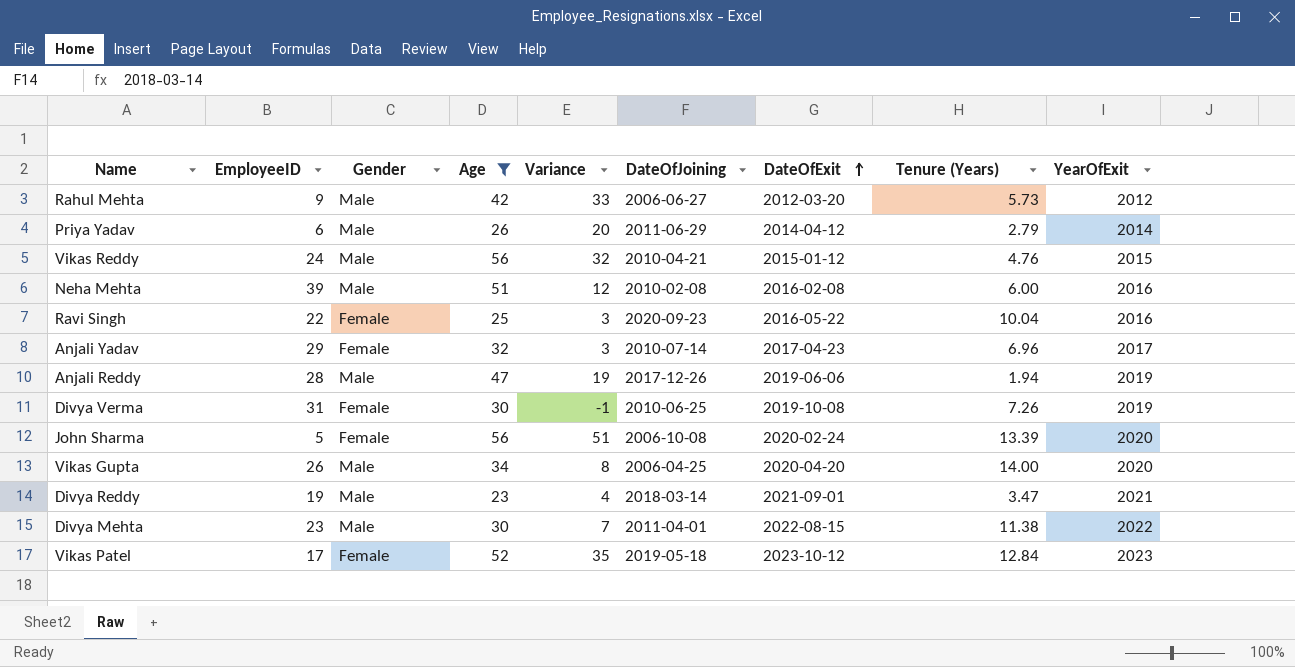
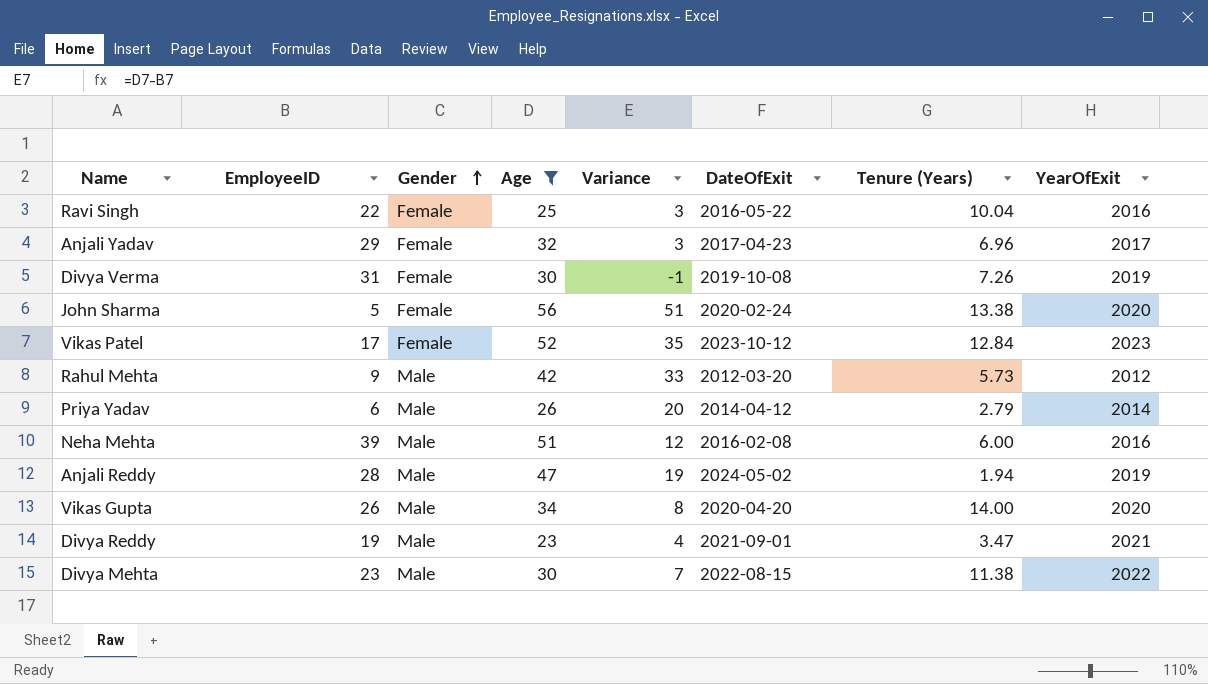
row order: DateOfExit ascending -> Gender ascending
column DateOfJoining | position: 6 -> none
row Vikas Reddy: 24 | Male | 56 | 32 | 2010-04-21 | 2015-01-12 | 4.76 | 2015 -> none
John Sharma | Tenure (Years): 13.39 -> 13.38
Anjali Reddy | DateOfExit: 2019-06-06 -> 2024-05-02

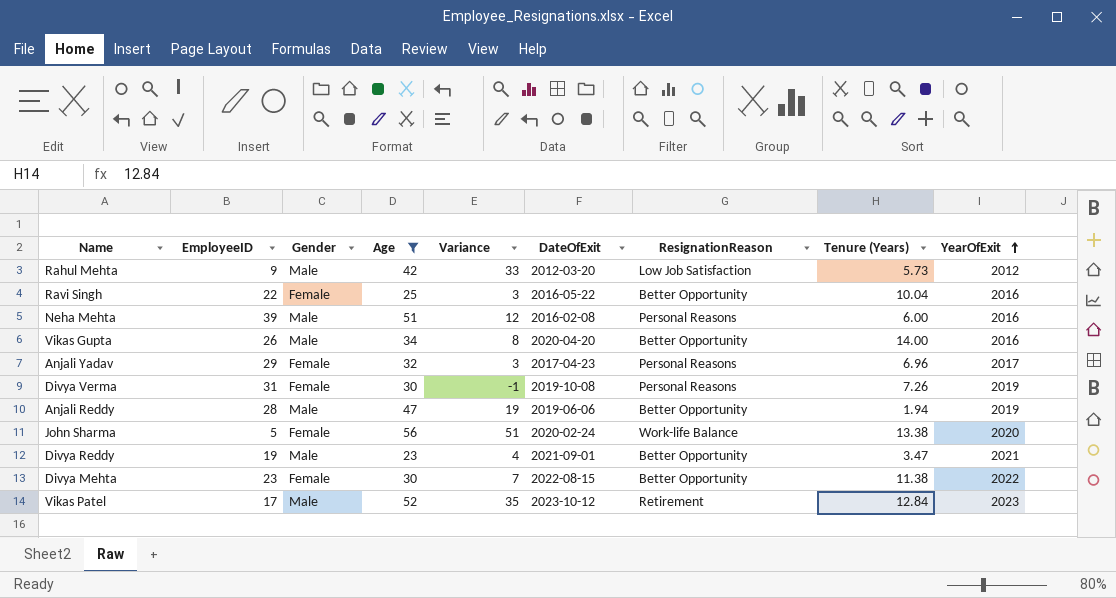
row order: Gender ascending -> YearOfExit ascending
column ResignationReason | position: none -> 7
row Priya Yadav: 6 | Male | 26 | 20 | 2014-04-12 | 2.79 | 2014 -> none
Vikas Gupta | YearOfExit: 2020 -> 2016
Anjali Reddy | DateOfExit: 2024-05-02 -> 2019-06-06
Divya Mehta | Gender: Male -> Female
Vikas Patel | Gender: Female -> Male

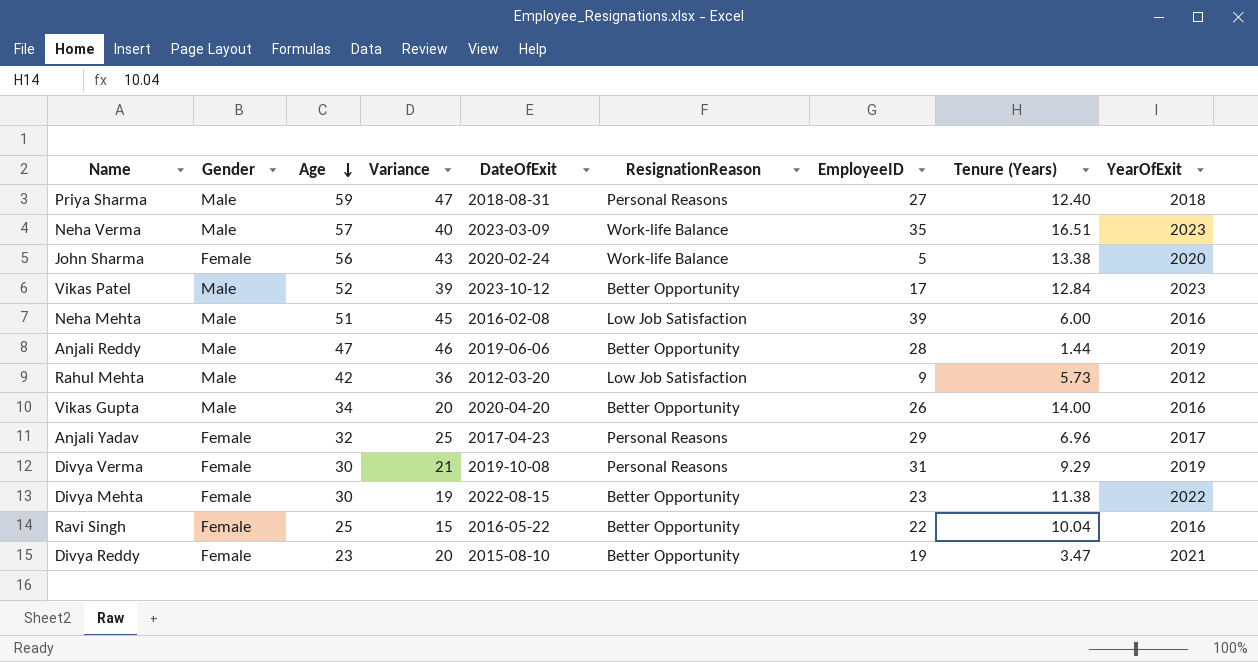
filter: Age <= 56 -> none
row order: YearOfExit ascending -> Age descending
column Variance | formula: [Age] - [EmployeeID] -> [Age] - [Tenure (Years)]
column EmployeeID | position: 2 -> 7
Vikas Patel | ResignationReason: Retirement -> Better Opportunity
Neha Mehta | ResignationReason: Personal Reasons -> Low Job Satisfaction
Anjali Reddy | Tenure (Years): 1.94 -> 1.44
Divya Verma | Tenure (Years): 7.26 -> 9.29
Divya Reddy | Gender: Male -> Female
Divya Reddy | DateOfExit: 2021-09-01 -> 2015-08-10

